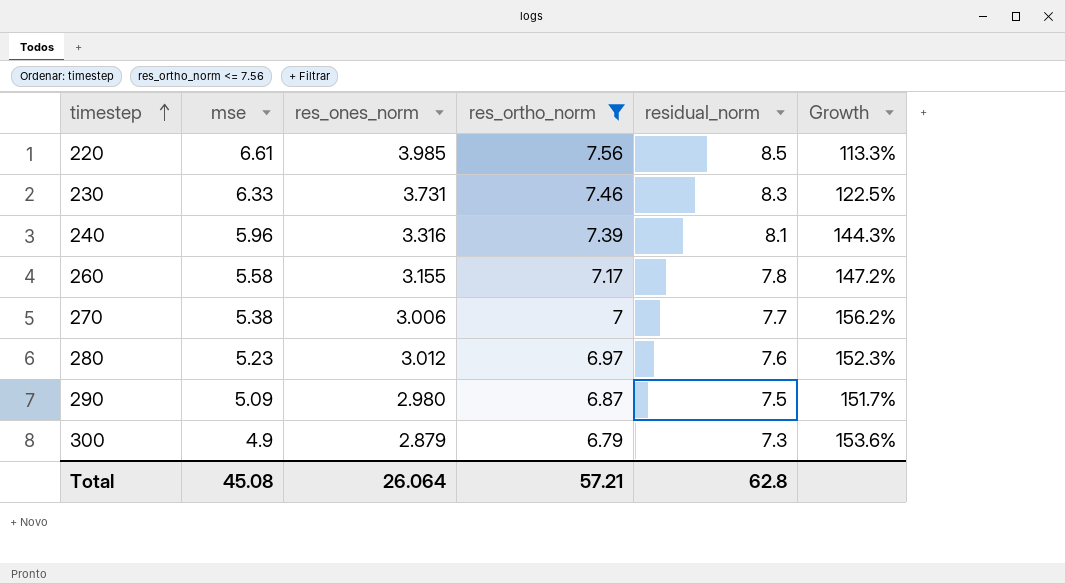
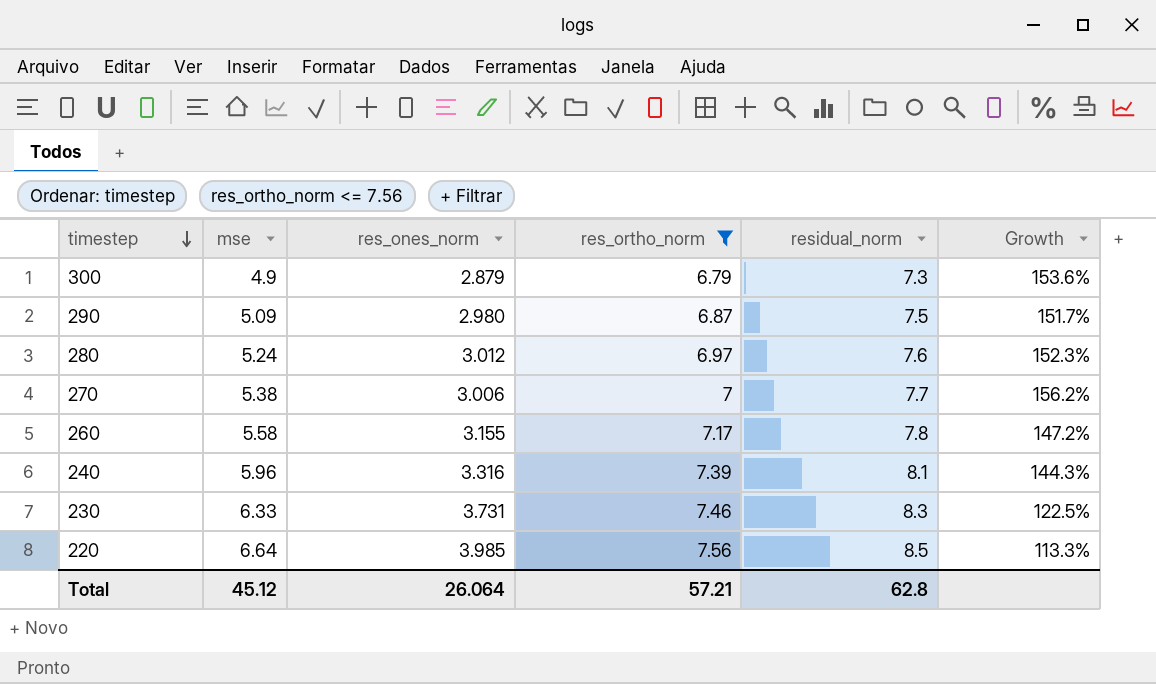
row order: timestep ascending -> timestep descending
280 | mse: 5.23 -> 5.24
220 | mse: 6.61 -> 6.64
Total | mse: 45.08 -> 45.12

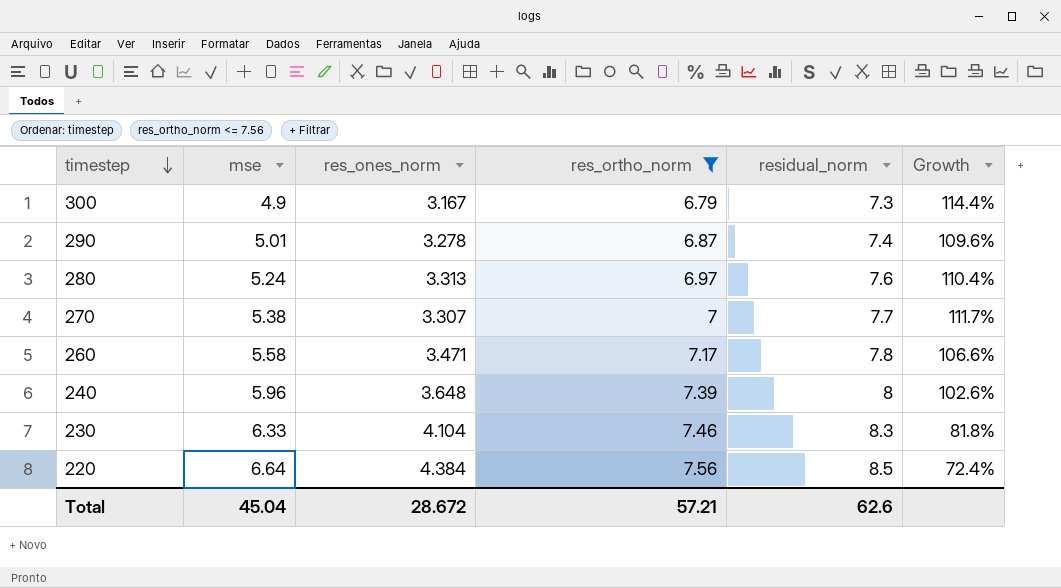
column Growth | formula: ([residual_norm] - [res_ones_norm]) / [res_ones_norm] -> ([res_ortho_norm] - [res_ones_norm]) / [res_ones_norm]
300 | res_ones_norm: 2.879 -> 3.167
290 | mse: 5.09 -> 5.01
290 | res_ones_norm: 2.980 -> 3.278
290 | residual_norm: 7.5 -> 7.4
280 | res_ones_norm: 3.012 -> 3.313
270 | res_ones_norm: 3.006 -> 3.307
260 | res_ones_norm: 3.155 -> 3.471
240 | res_ones_norm: 3.316 -> 3.648
240 | residual_norm: 8.1 -> 8
230 | res_ones_norm: 3.731 -> 4.104
220 | res_ones_norm: 3.985 -> 4.384
Total | mse: 45.12 -> 45.04
Total | res_ones_norm: 26.064 -> 28.672
Total | residual_norm: 62.8 -> 62.6

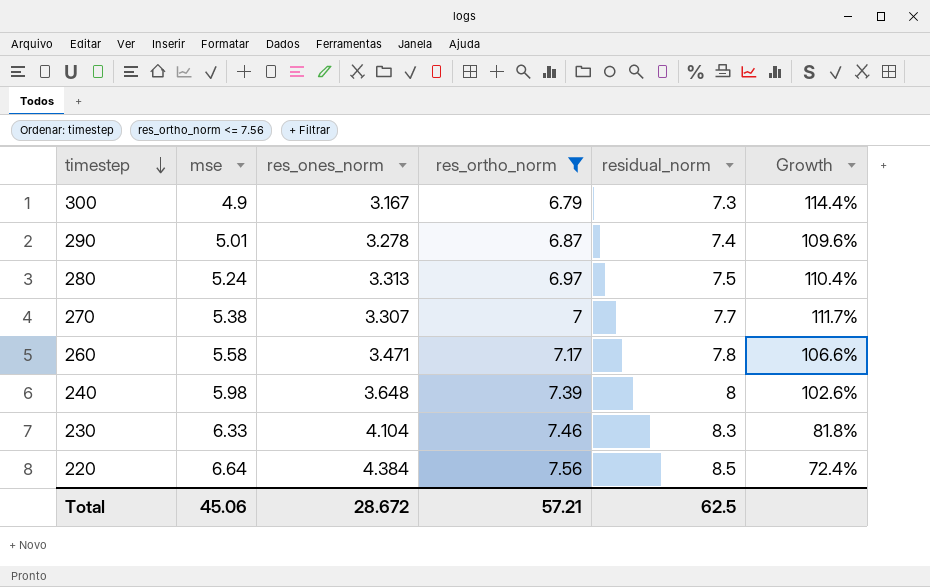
280 | residual_norm: 7.6 -> 7.5
240 | mse: 5.96 -> 5.98
Total | mse: 45.04 -> 45.06
Total | residual_norm: 62.6 -> 62.5

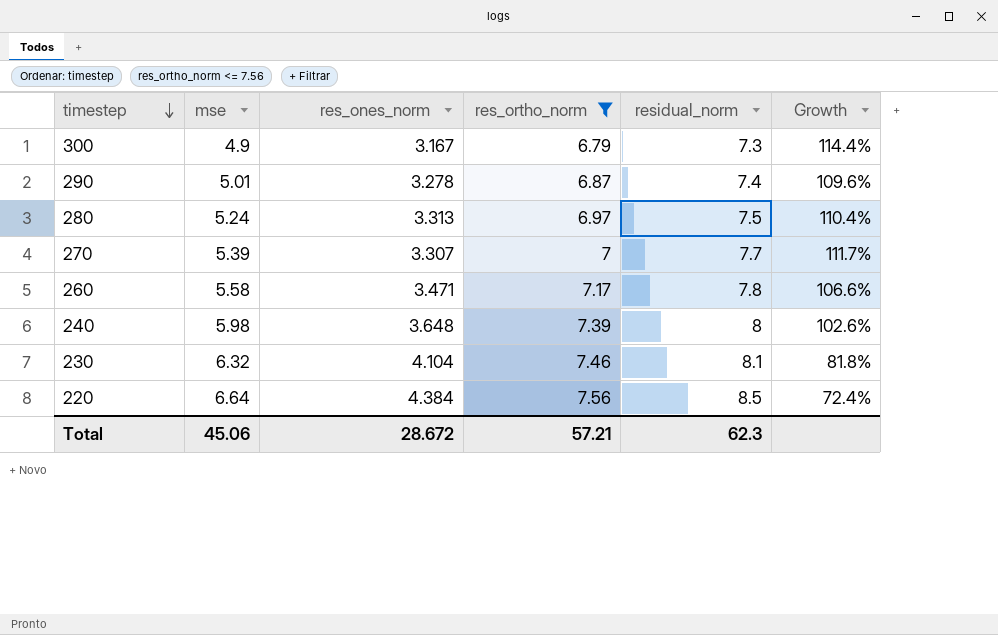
270 | mse: 5.38 -> 5.39
230 | mse: 6.33 -> 6.32
230 | residual_norm: 8.3 -> 8.1
Total | residual_norm: 62.5 -> 62.3

